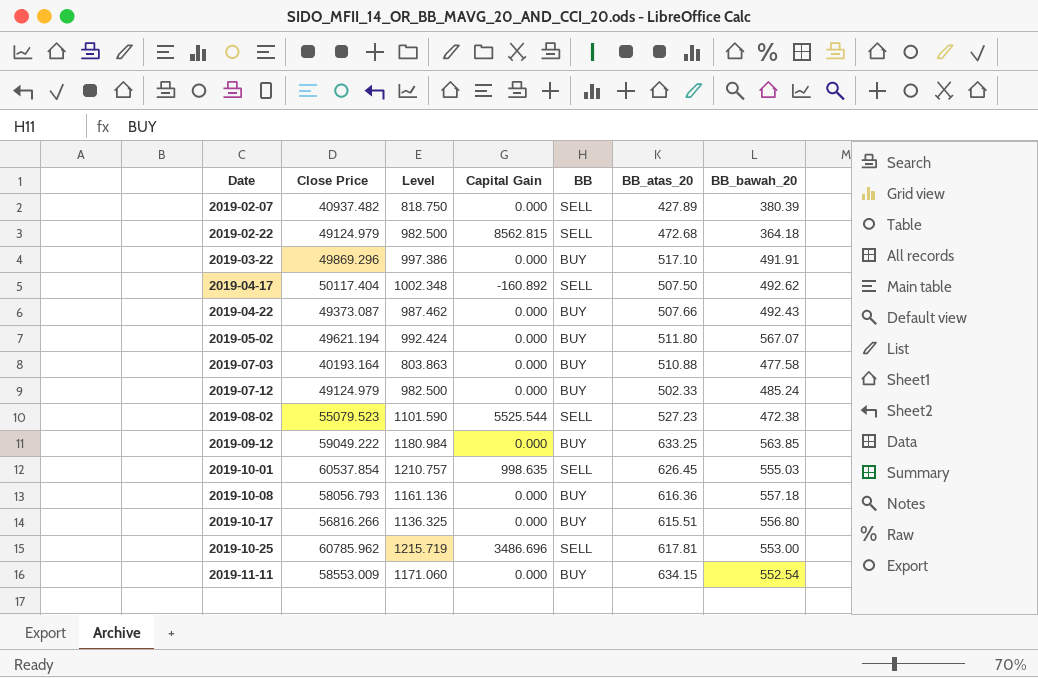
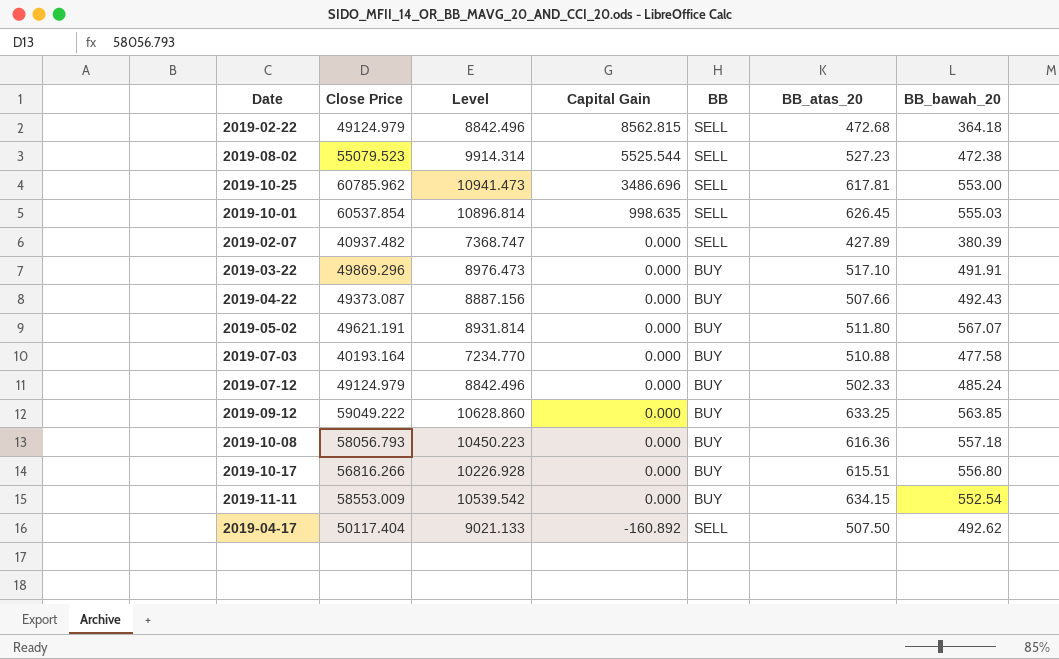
row order: Date ascending -> Capital Gain descending
column Level | formula: [Close Price] * 0.02 -> [Close Price] * 0.18
2019-05-02 | Close Price: 49621.194 -> 49621.191

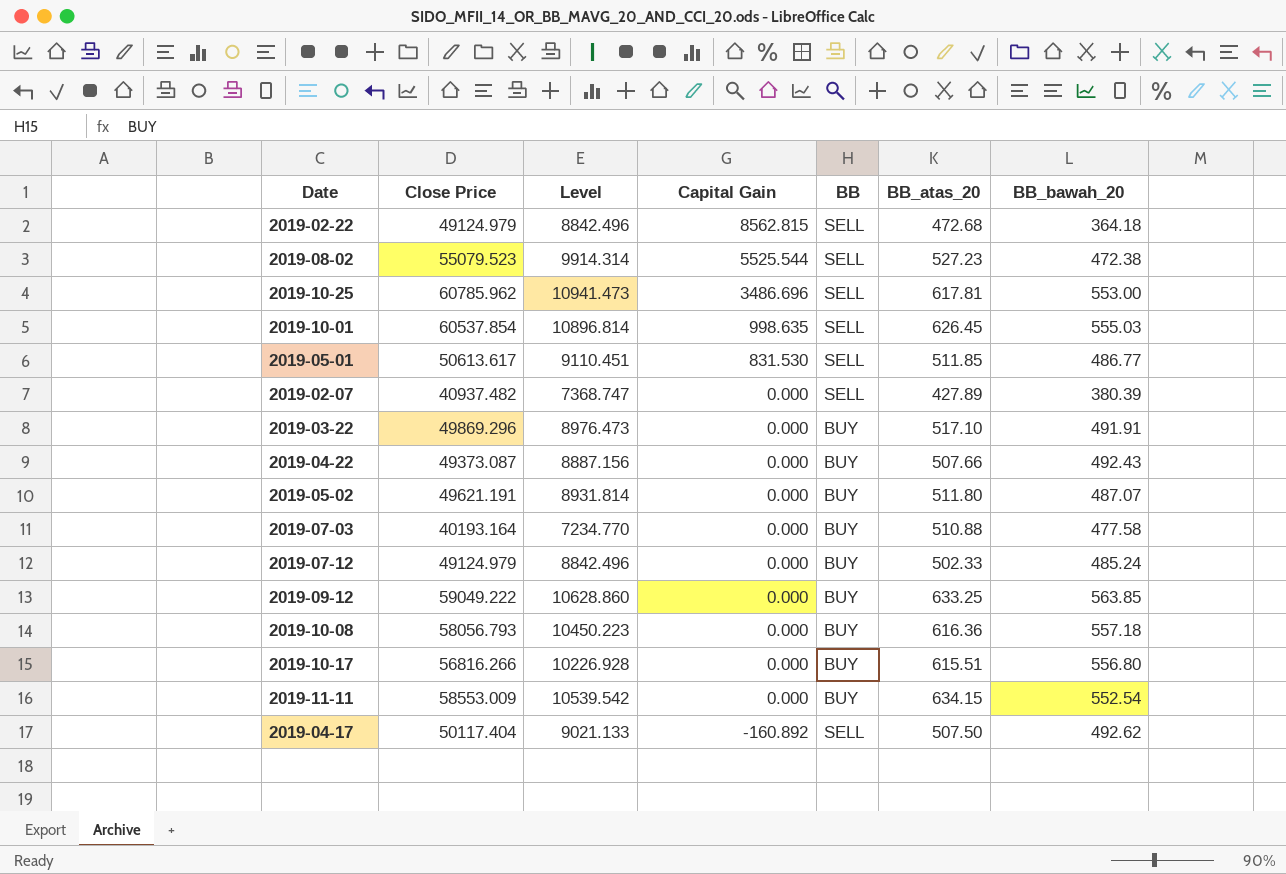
row 2019-05-01: none -> 50613.617 | 9110.451 | 831.530 | SELL | 511.85 | 486.77
2019-05-02 | BB_bawah_20: 567.07 -> 487.07

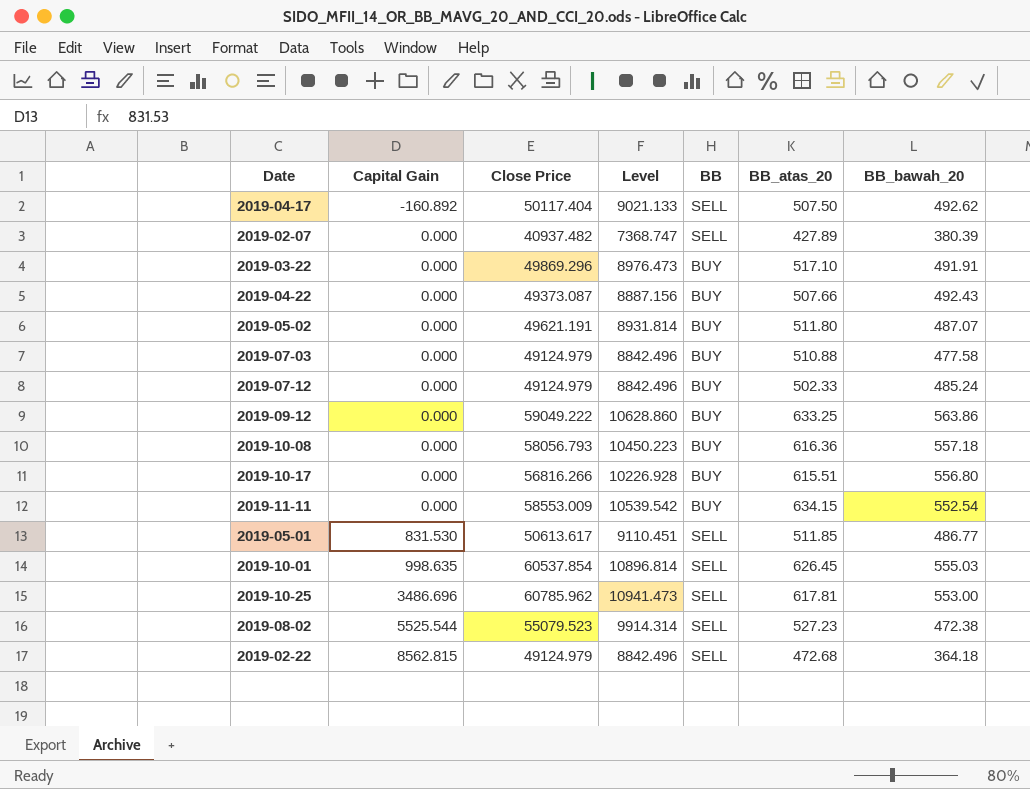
row order: Capital Gain descending -> Capital Gain ascending
column Capital Gain | position: 4 -> 2
2019-07-03 | Close Price: 40193.164 -> 49124.979
2019-07-03 | Level: 7234.770 -> 8842.496
2019-09-12 | BB_bawah_20: 563.85 -> 563.86

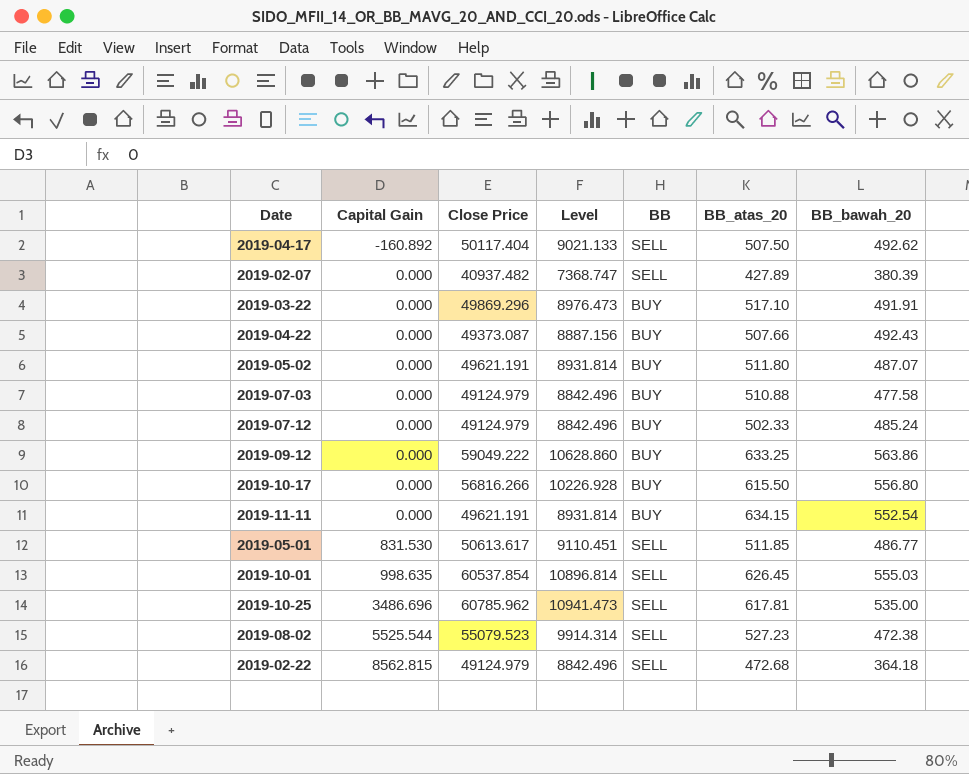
row 2019-10-08: 0.000 | 58056.793 | 10450.223 | BUY | 616.36 | 557.18 -> none
2019-10-17 | BB_atas_20: 615.51 -> 615.50
2019-11-11 | Close Price: 58553.009 -> 49621.191
2019-11-11 | Level: 10539.542 -> 8931.814
2019-10-25 | BB_bawah_20: 553.00 -> 535.00

